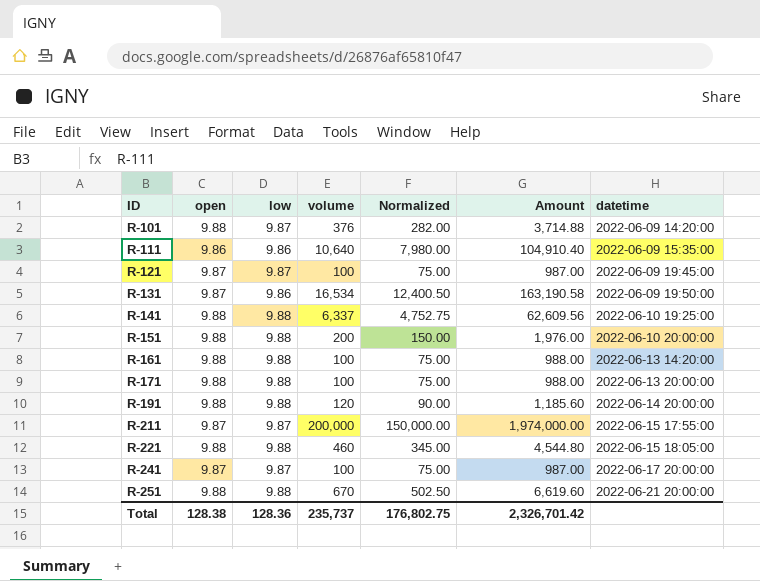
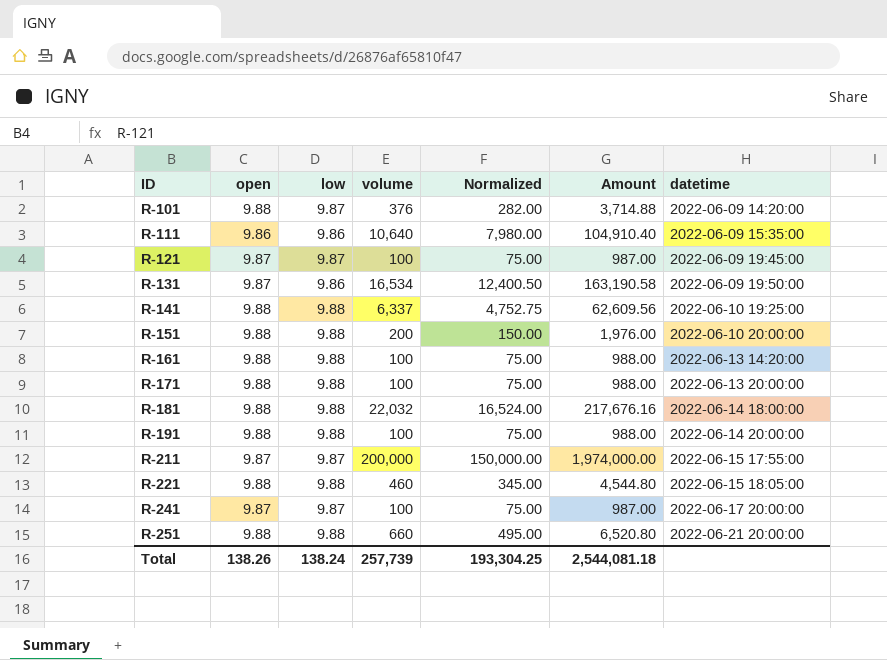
row R-181: none -> 9.88 | 9.88 | 22,032 | 16,524.00 | 217,676.16 | 2022-06-14 18:00:00
R-191 | volume: 120 -> 100
R-191 | Normalized: 90.00 -> 75.00
R-191 | Amount: 1,185.60 -> 988.00
R-251 | volume: 670 -> 660
R-251 | Normalized: 502.50 -> 495.00
R-251 | Amount: 6,619.60 -> 6,520.80
Total | open: 128.38 -> 138.26
Total | low: 128.36 -> 138.24
Total | volume: 235,737 -> 257,739
Total | Normalized: 176,802.75 -> 193,304.25
Total | Amount: 2,326,701.42 -> 2,544,081.18

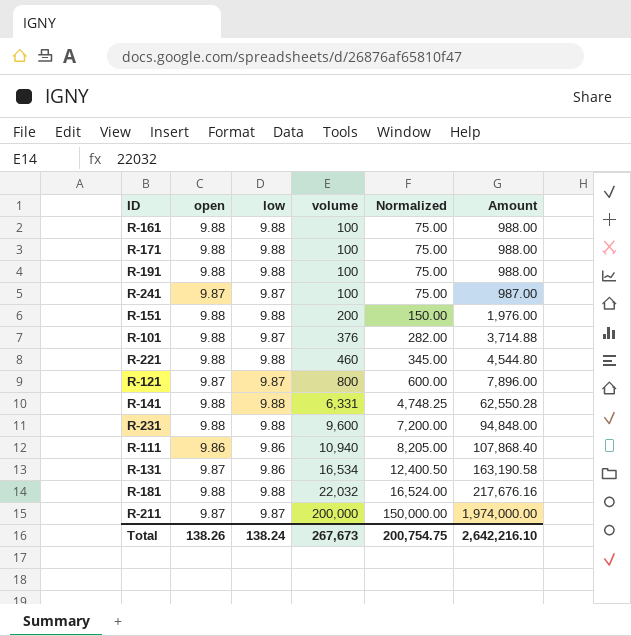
row order: ID ascending -> volume ascending
column datetime | position: 7 -> none
row R-251: 9.88 | 9.88 | 660 | 495.00 | 6,520.80 | 2022-06-21 20:00:00 -> none
R-121 | volume: 100 -> 800
R-121 | Normalized: 75.00 -> 600.00
R-121 | Amount: 987.00 -> 7,896.00
R-141 | volume: 6,337 -> 6,331
R-141 | Normalized: 4,752.75 -> 4,748.25
R-141 | Amount: 62,609.56 -> 62,550.28
row R-231: none -> 9.88 | 9.88 | 9,600 | 7,200.00 | 94,848.00
R-111 | volume: 10,640 -> 10,940
R-111 | Normalized: 7,980.00 -> 8,205.00
R-111 | Amount: 104,910.40 -> 107,868.40
Total | volume: 257,739 -> 267,673
Total | Normalized: 193,304.25 -> 200,754.75
Total | Amount: 2,544,081.18 -> 2,642,216.10

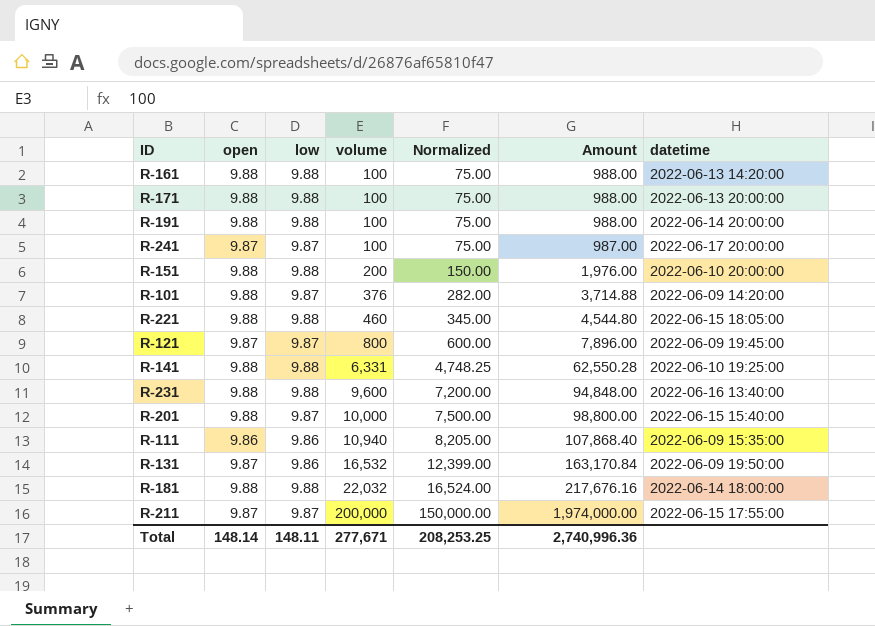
column datetime | position: none -> 7
row R-201: none -> 9.88 | 9.87 | 10,000 | 7,500.00 | 98,800.00 | 2022-06-15 15:40:00
R-131 | volume: 16,534 -> 16,532
R-131 | Normalized: 12,400.50 -> 12,399.00
R-131 | Amount: 163,190.58 -> 163,170.84
Total | open: 138.26 -> 148.14
Total | low: 138.24 -> 148.11
Total | volume: 267,673 -> 277,671
Total | Normalized: 200,754.75 -> 208,253.25
Total | Amount: 2,642,216.10 -> 2,740,996.36

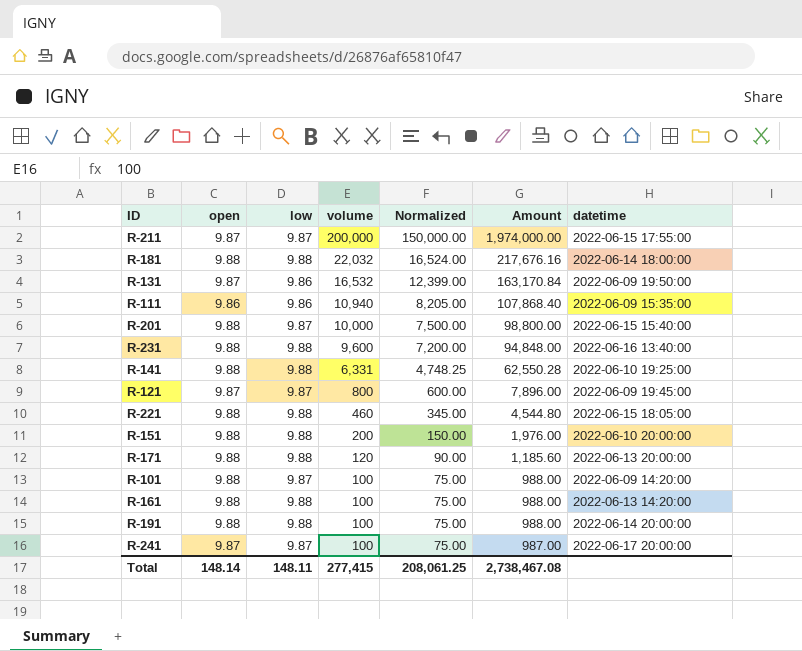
row order: volume ascending -> volume descending
R-171 | volume: 100 -> 120
R-171 | Normalized: 75.00 -> 90.00
R-171 | Amount: 988.00 -> 1,185.60
R-101 | volume: 376 -> 100
R-101 | Normalized: 282.00 -> 75.00
R-101 | Amount: 3,714.88 -> 988.00
Total | volume: 277,671 -> 277,415
Total | Normalized: 208,253.25 -> 208,061.25
Total | Amount: 2,740,996.36 -> 2,738,467.08

